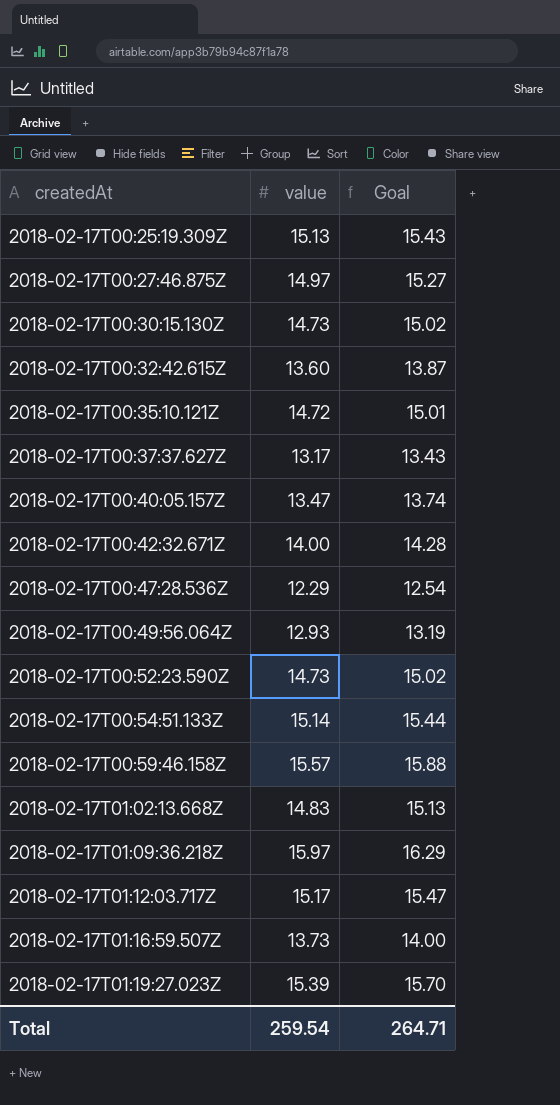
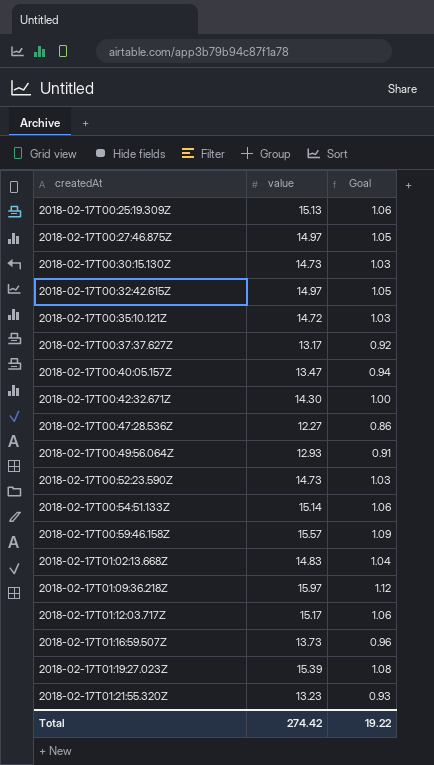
column Goal | formula: [value] * 1.02 -> [value] * 0.07
2018-02-17T00:32:42.615Z | value: 13.60 -> 14.97
2018-02-17T00:42:32.671Z | value: 14.00 -> 14.30
2018-02-17T00:47:28.536Z | value: 12.29 -> 12.27
row 2018-02-17T01:21:55.320Z: none -> 13.23 | 0.93
Total | value: 259.54 -> 274.42
Total | Goal: 264.71 -> 19.22

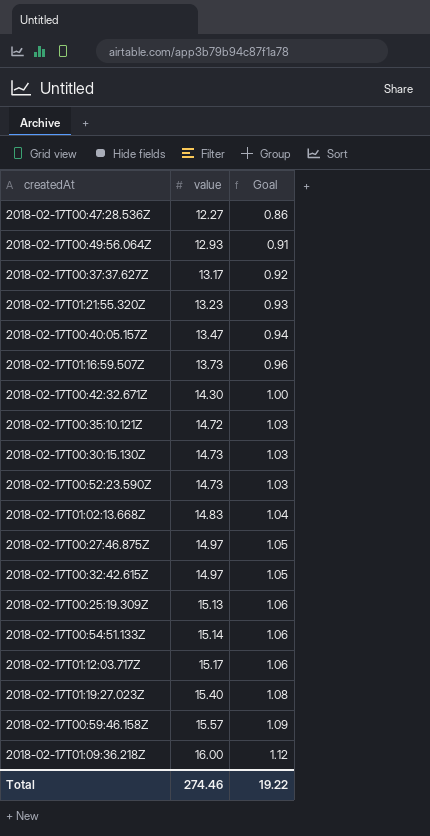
row order: createdAt ascending -> value ascending
2018-02-17T01:19:27.023Z | value: 15.39 -> 15.40
2018-02-17T01:09:36.218Z | value: 15.97 -> 16.00
Total | value: 274.42 -> 274.46

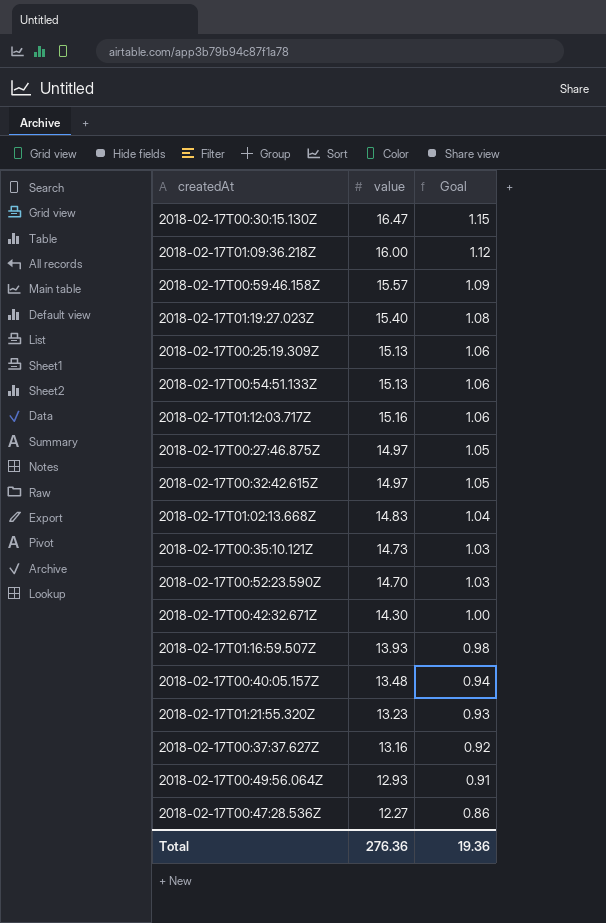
row order: value ascending -> Goal descending
2018-02-17T00:30:15.130Z | value: 14.73 -> 16.47
2018-02-17T00:30:15.130Z | Goal: 1.03 -> 1.15
2018-02-17T00:54:51.133Z | value: 15.14 -> 15.13
2018-02-17T01:12:03.717Z | value: 15.17 -> 15.16
2018-02-17T00:35:10.121Z | value: 14.72 -> 14.73
2018-02-17T00:52:23.590Z | value: 14.73 -> 14.70
2018-02-17T01:16:59.507Z | value: 13.73 -> 13.93
2018-02-17T01:16:59.507Z | Goal: 0.96 -> 0.98
2018-02-17T00:40:05.157Z | value: 13.47 -> 13.48
2018-02-17T00:37:37.627Z | value: 13.17 -> 13.16
Total | value: 274.46 -> 276.36
Total | Goal: 19.22 -> 19.36

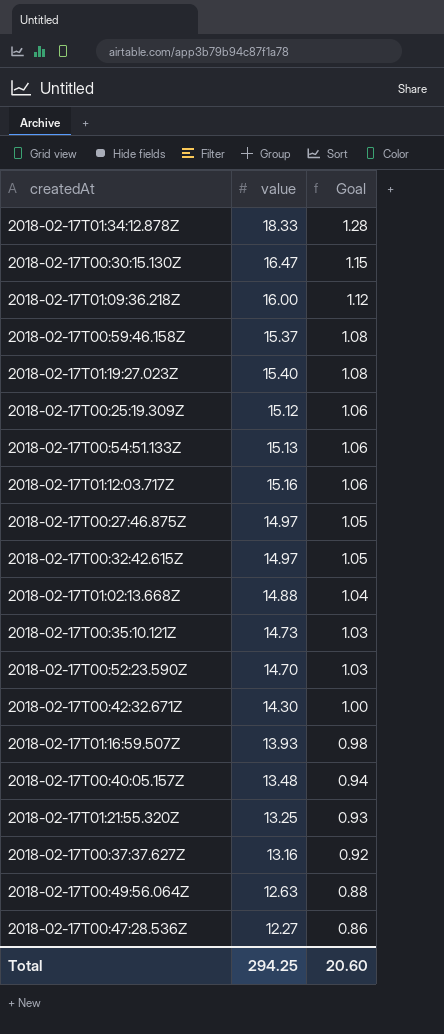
row 2018-02-17T01:34:12.878Z: none -> 18.33 | 1.28
2018-02-17T00:59:46.158Z | value: 15.57 -> 15.37
2018-02-17T00:59:46.158Z | Goal: 1.09 -> 1.08
2018-02-17T00:25:19.309Z | value: 15.13 -> 15.12
2018-02-17T01:02:13.668Z | value: 14.83 -> 14.88
2018-02-17T01:21:55.320Z | value: 13.23 -> 13.25
2018-02-17T00:49:56.064Z | value: 12.93 -> 12.63
2018-02-17T00:49:56.064Z | Goal: 0.91 -> 0.88
Total | value: 276.36 -> 294.25
Total | Goal: 19.36 -> 20.60

